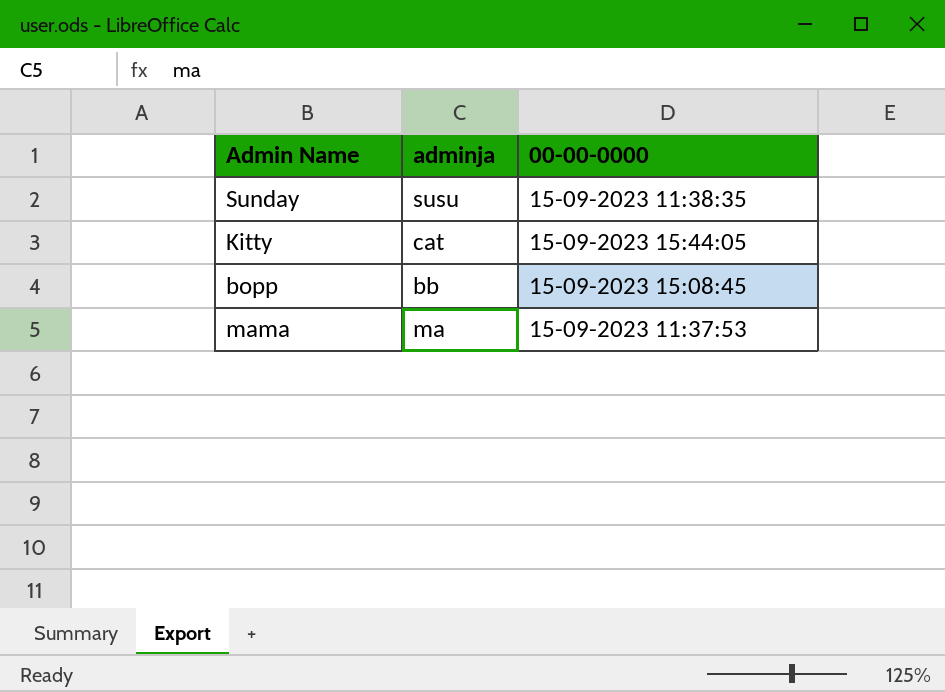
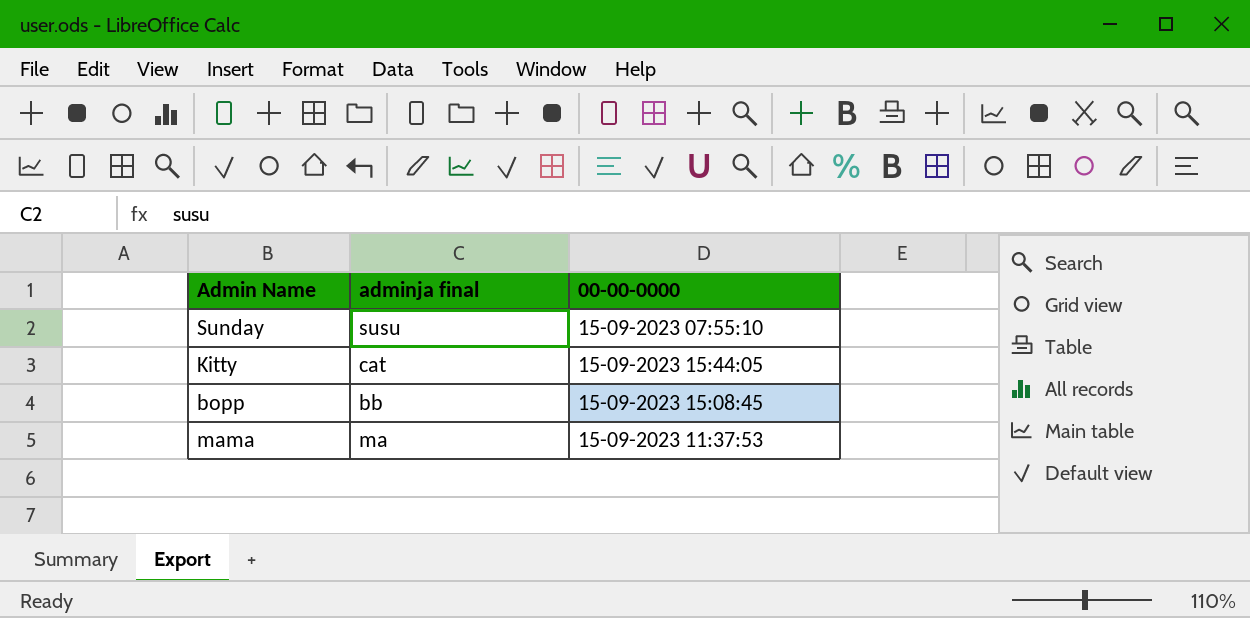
column name: adminja -> adminja final
Sunday | 00-00-0000: 15-09-2023 11:38:35 -> 15-09-2023 07:55:10

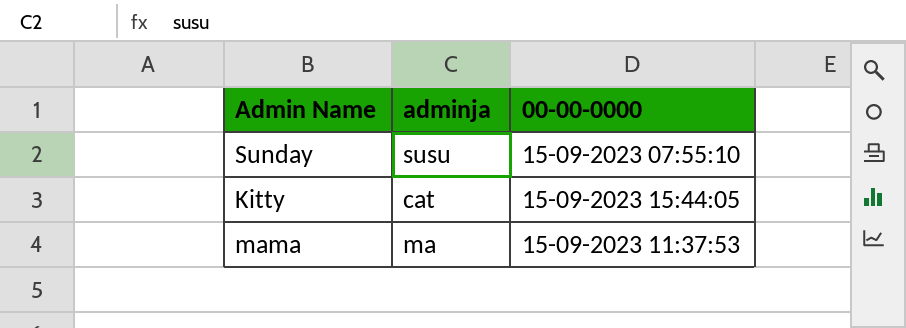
column name: adminja final -> adminja
row bopp: bb | 15-09-2023 15:08:45 -> none

